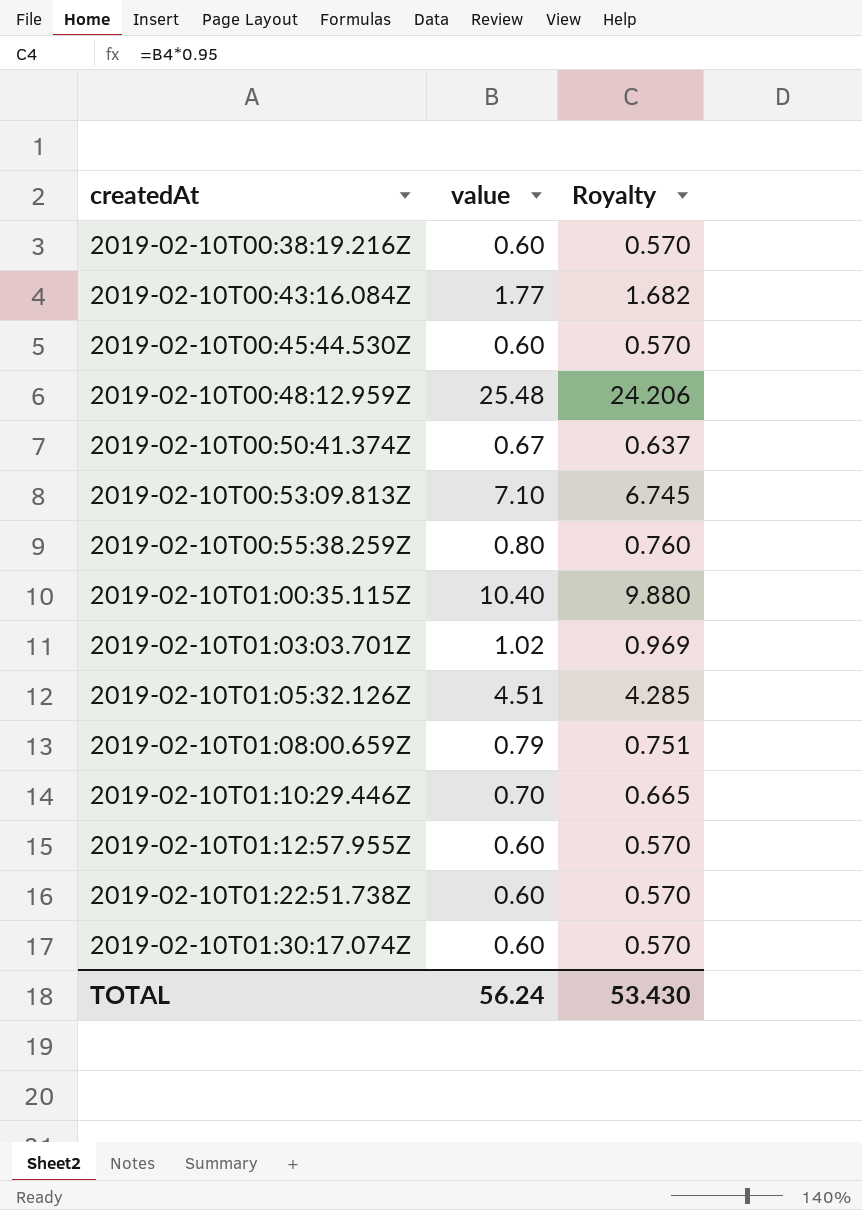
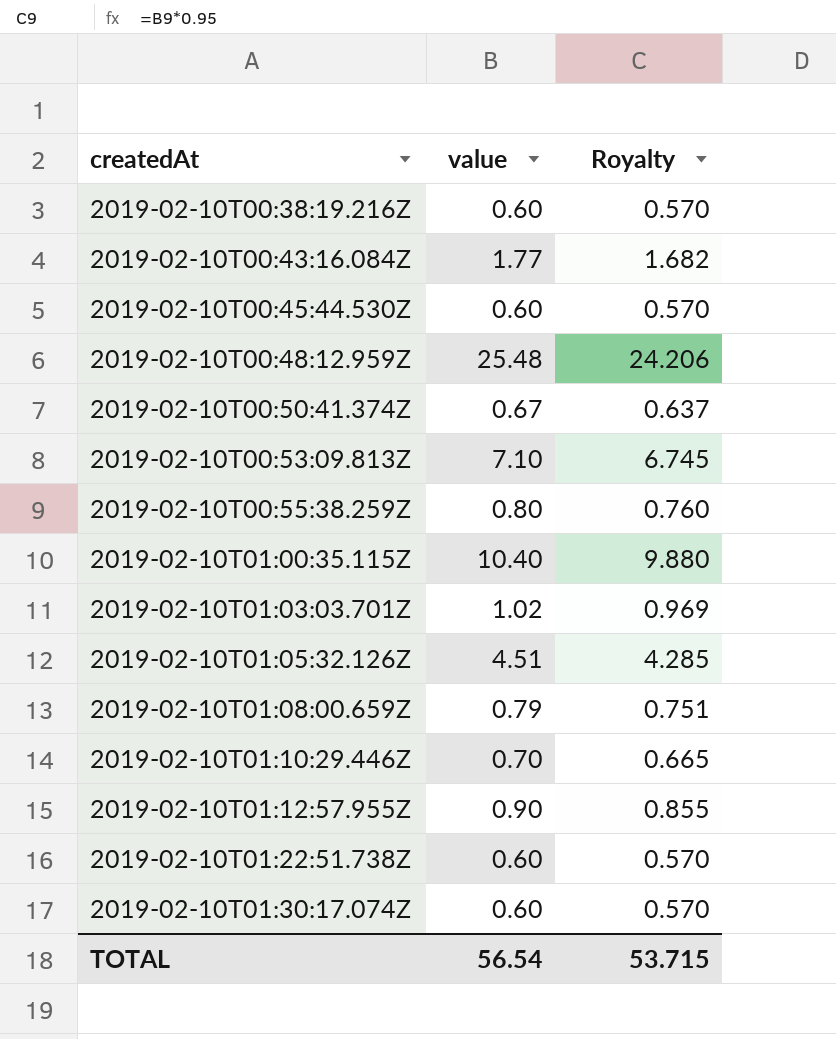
2019-02-10T01:12:57.955Z | value: 0.60 -> 0.90
2019-02-10T01:12:57.955Z | Royalty: 0.570 -> 0.855
TOTAL | value: 56.24 -> 56.54
TOTAL | Royalty: 53.430 -> 53.715

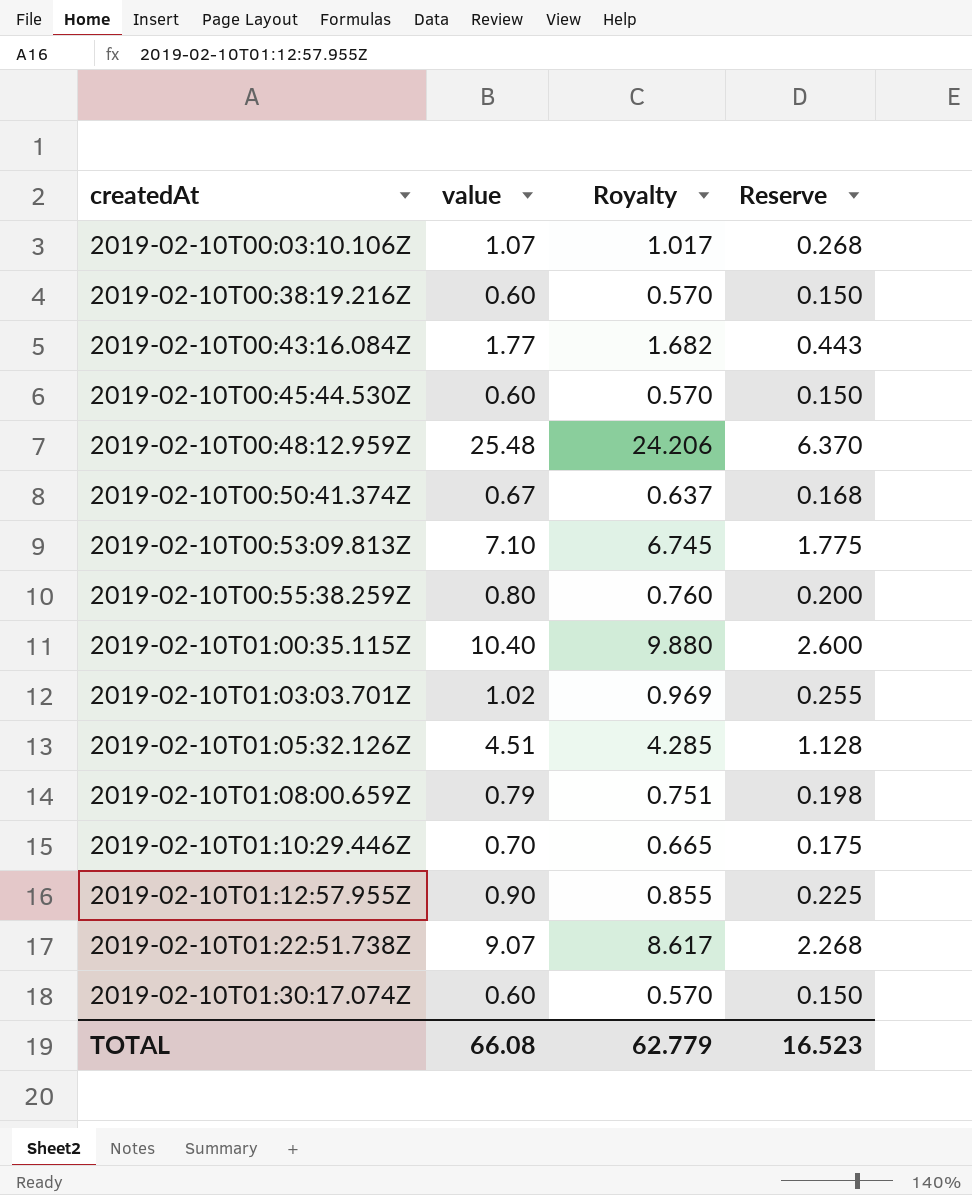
column Reserve | formula: none -> [value] * 0.25
row 2019-02-10T00:03:10.106Z: none -> 1.07 | 1.017 | 0.268
2019-02-10T01:22:51.738Z | value: 0.60 -> 9.07
2019-02-10T01:22:51.738Z | Royalty: 0.570 -> 8.617
TOTAL | value: 56.54 -> 66.08
TOTAL | Royalty: 53.715 -> 62.779

